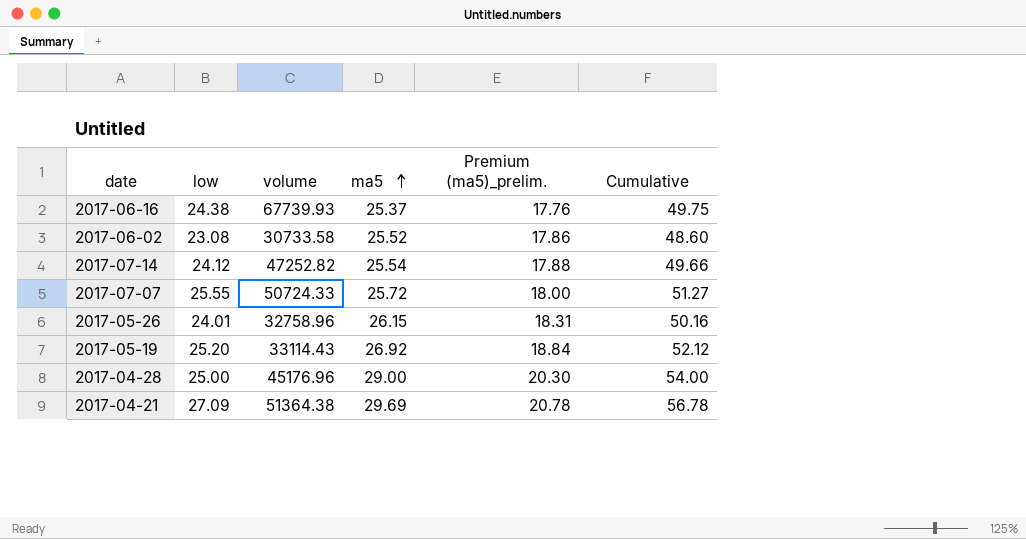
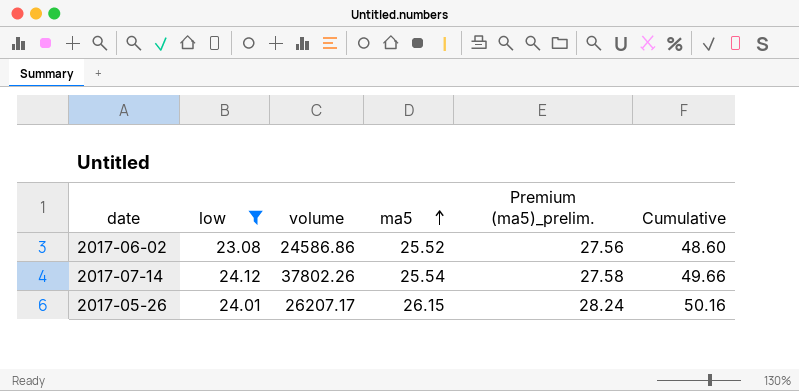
filter: none -> low <= 24.12
column Premium (ma5)_prelim. | formula: [ma5] * 0.7 -> [ma5] * 1.08
2017-06-02 | volume: 30733.58 -> 24586.86
2017-07-14 | volume: 47252.82 -> 37802.26
2017-05-26 | volume: 32758.96 -> 26207.17

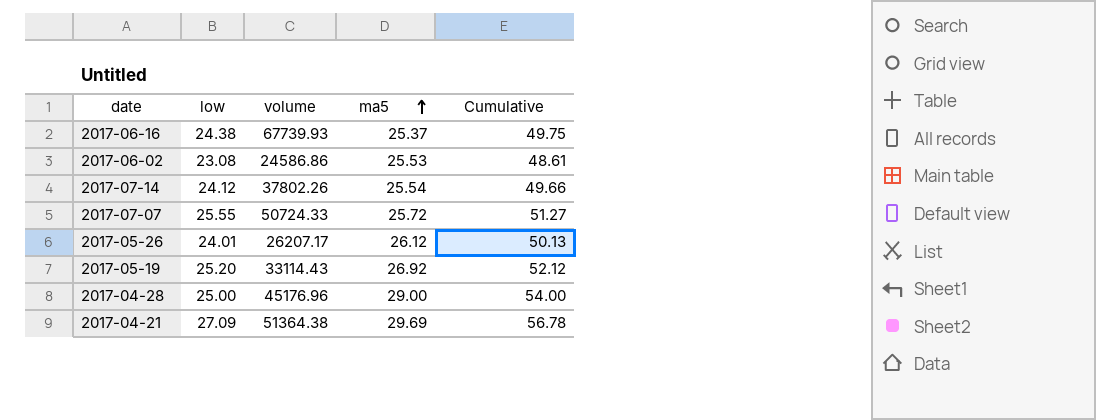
filter: low <= 24.12 -> none
column Premium (ma5)_prelim. | formula: [ma5] * 1.08 -> none
2017-06-02 | ma5: 25.52 -> 25.53
2017-06-02 | Cumulative: 48.60 -> 48.61
2017-05-26 | ma5: 26.15 -> 26.12
2017-05-26 | Cumulative: 50.16 -> 50.13

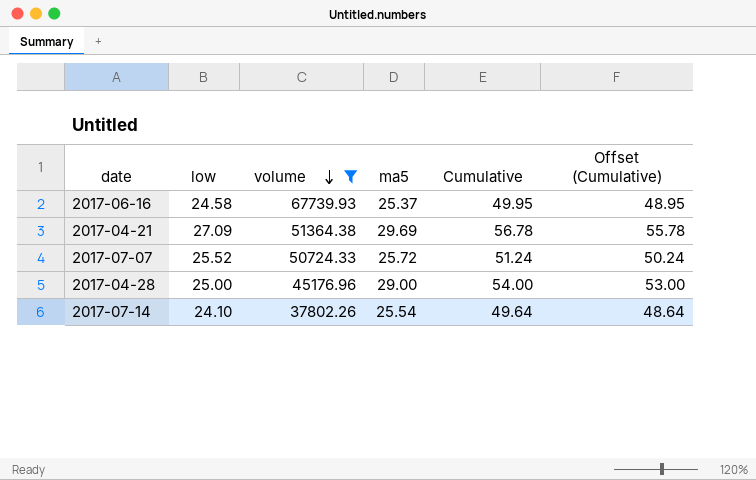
filter: none -> volume >= 37802.26
row order: ma5 ascending -> volume descending
column Offset (Cumulative) | formula: none -> [Cumulative] - 1
2017-06-16 | low: 24.38 -> 24.58
2017-06-16 | Cumulative: 49.75 -> 49.95
2017-07-07 | low: 25.55 -> 25.52
2017-07-07 | Cumulative: 51.27 -> 51.24
2017-07-14 | low: 24.12 -> 24.10
2017-07-14 | Cumulative: 49.66 -> 49.64

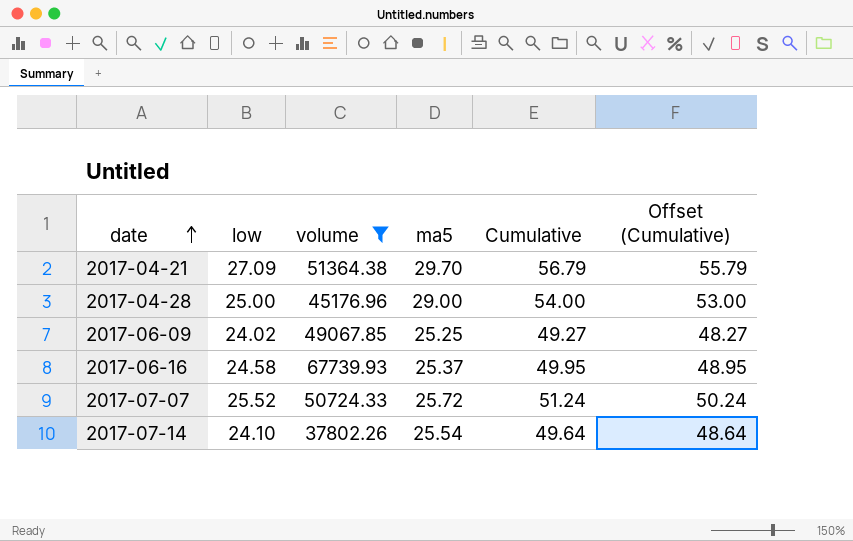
row order: volume descending -> date ascending
2017-04-21 | ma5: 29.69 -> 29.70
2017-04-21 | Cumulative: 56.78 -> 56.79
2017-04-21 | Offset (Cumulative): 55.78 -> 55.79
row 2017-06-09: none -> 24.02 | 49067.85 | 25.25 | 49.27 | 48.27

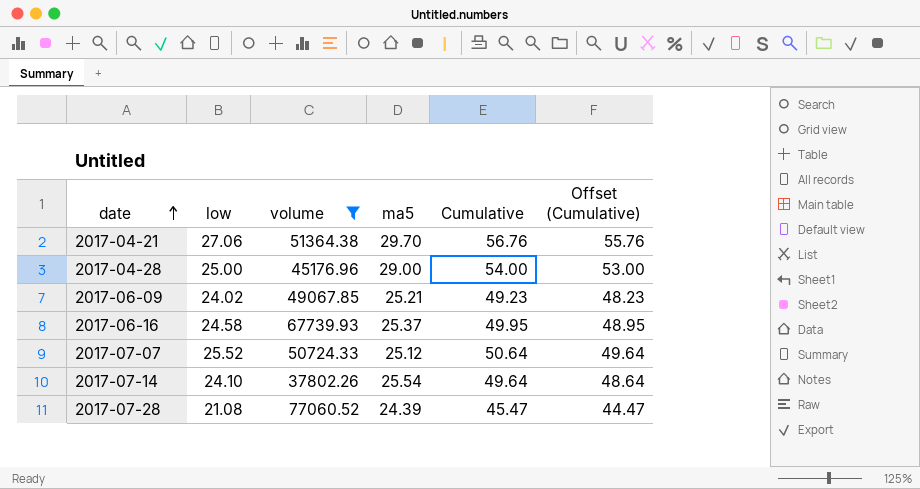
2017-04-21 | low: 27.09 -> 27.06
2017-04-21 | Cumulative: 56.79 -> 56.76
2017-04-21 | Offset (Cumulative): 55.79 -> 55.76
2017-06-09 | ma5: 25.25 -> 25.21
2017-06-09 | Cumulative: 49.27 -> 49.23
2017-06-09 | Offset (Cumulative): 48.27 -> 48.23
2017-07-07 | ma5: 25.72 -> 25.12
2017-07-07 | Cumulative: 51.24 -> 50.64
2017-07-07 | Offset (Cumulative): 50.24 -> 49.64
row 2017-07-28: none -> 21.08 | 77060.52 | 24.39 | 45.47 | 44.47

